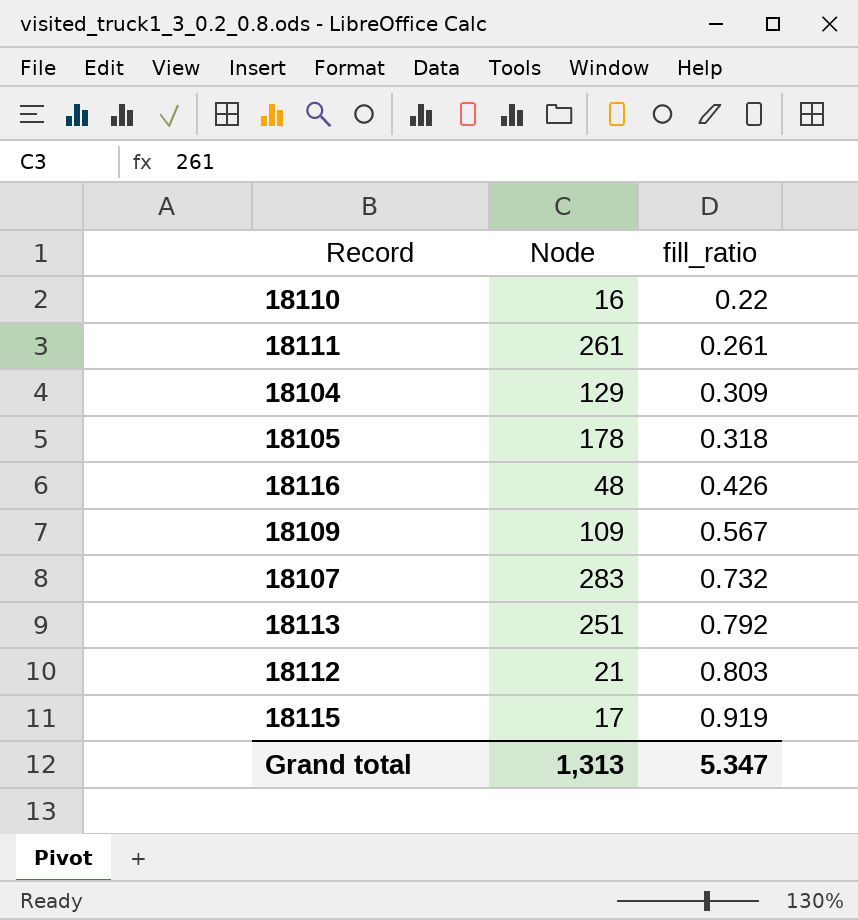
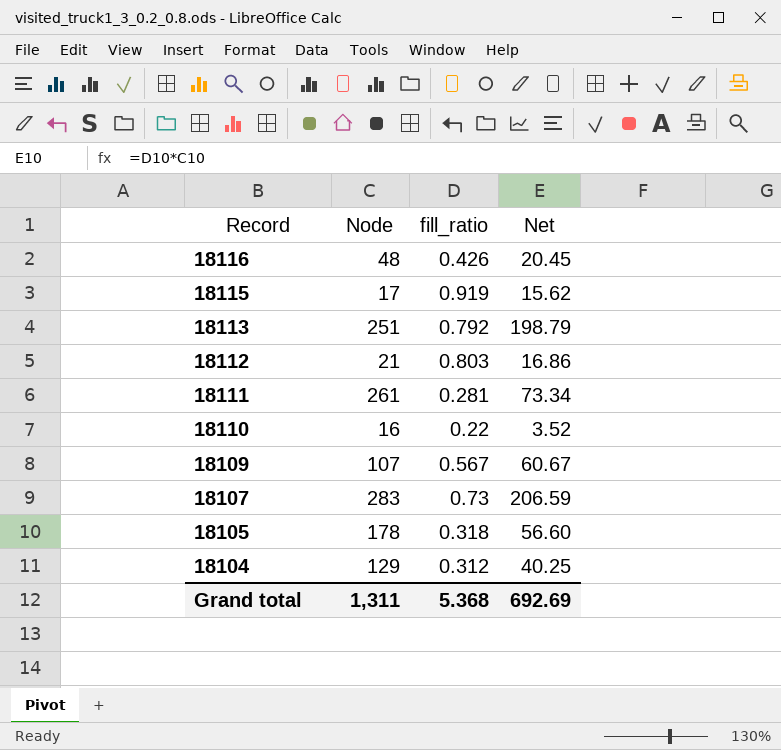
row order: fill_ratio ascending -> Record descending
column Net | formula: none -> [Node] * [fill_ratio]
18111 | fill_ratio: 0.261 -> 0.281
18109 | Node: 109 -> 107
18107 | fill_ratio: 0.732 -> 0.73
18104 | fill_ratio: 0.309 -> 0.312
Grand total | Node: 1,313 -> 1,311
Grand total | fill_ratio: 5.347 -> 5.368

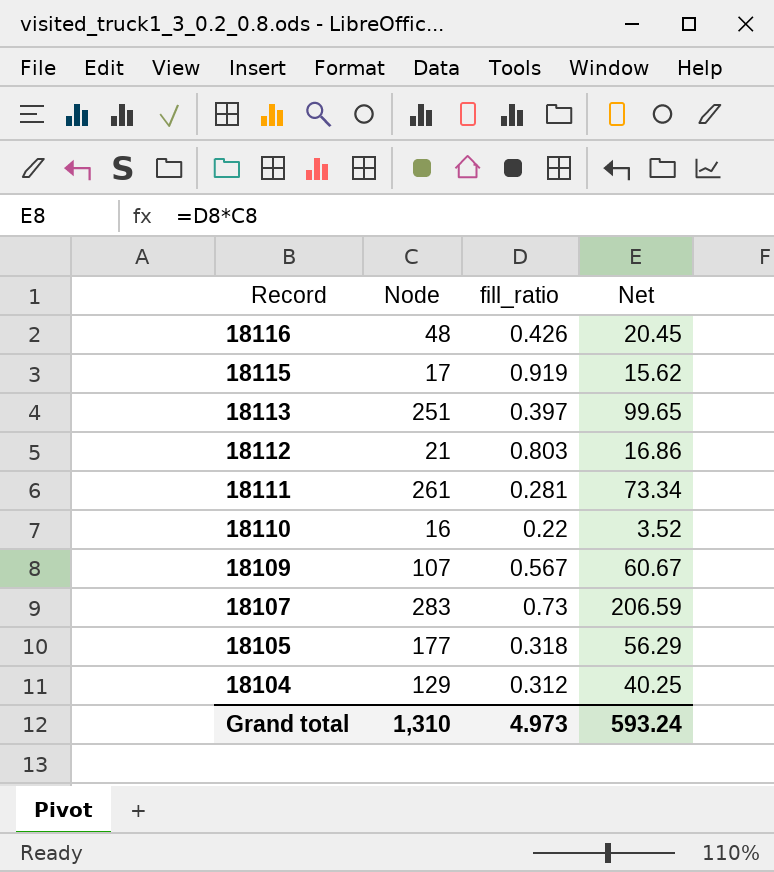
18113 | fill_ratio: 0.792 -> 0.397
18113 | Net: 198.79 -> 99.65
18105 | Node: 178 -> 177
18105 | Net: 56.60 -> 56.29
Grand total | Node: 1,311 -> 1,310
Grand total | fill_ratio: 5.368 -> 4.973
Grand total | Net: 692.69 -> 593.24

